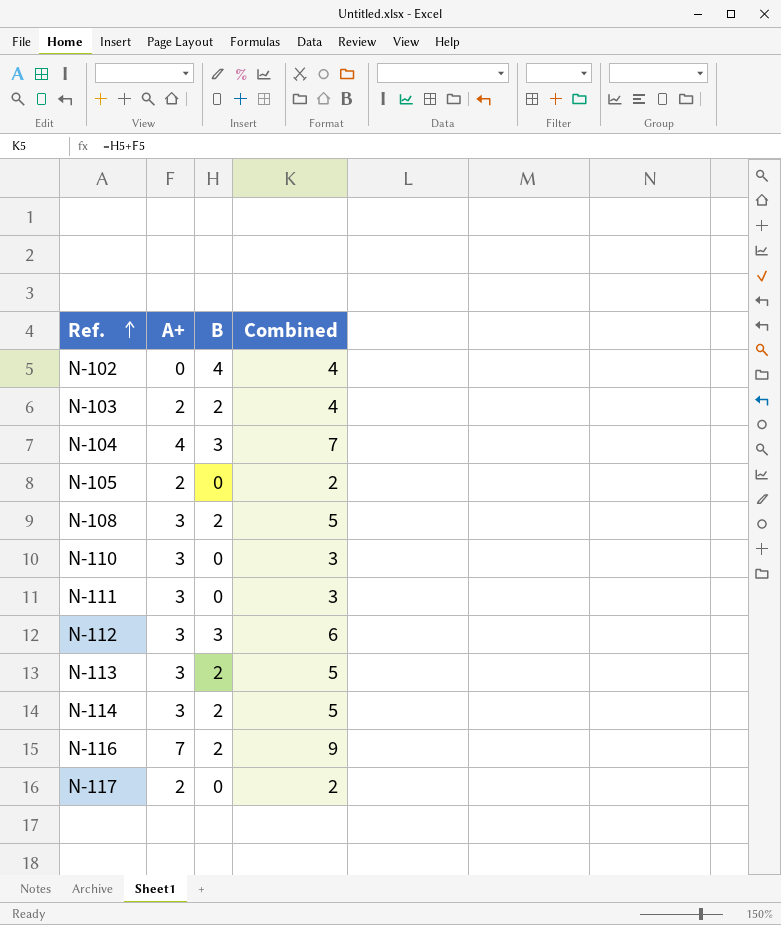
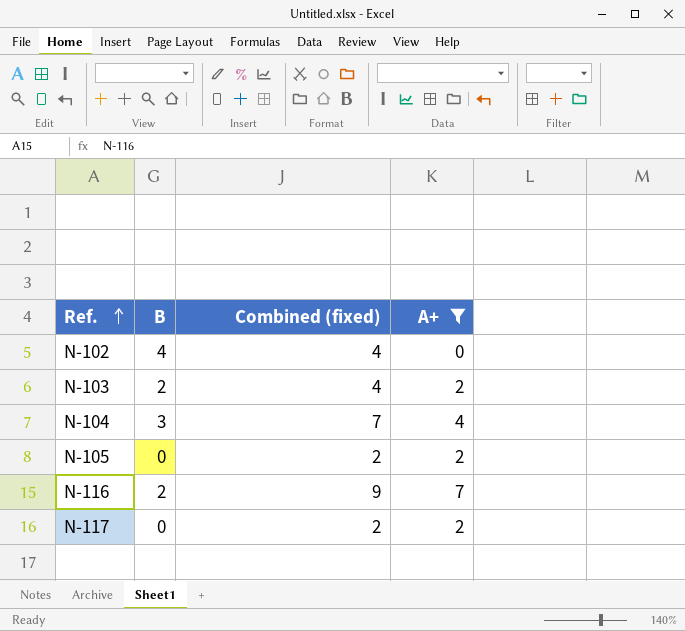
filter: none -> A+ != 3
column name: Combined -> Combined (fixed)
column A+ | position: 2 -> 4

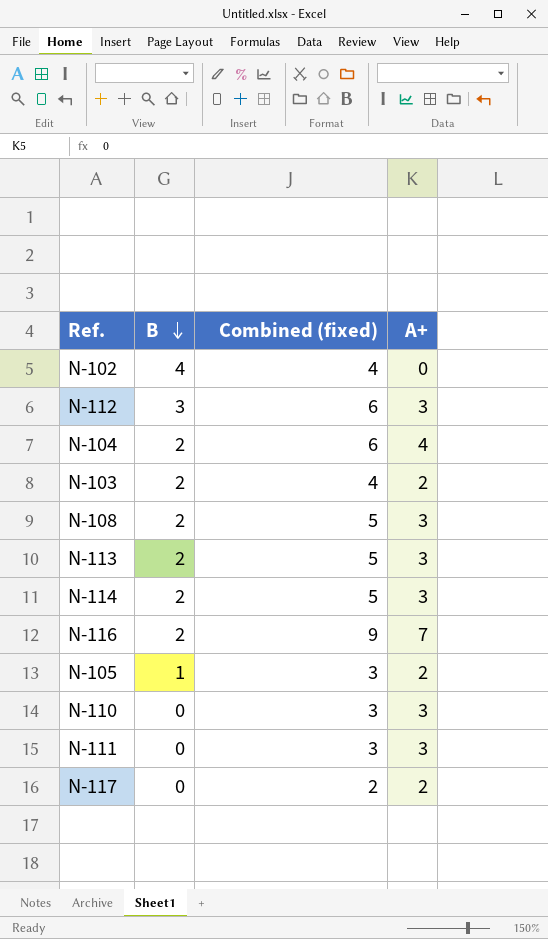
filter: A+ != 3 -> none
row order: Ref. ascending -> B descending
N-104 | B: 3 -> 2
N-104 | Combined (fixed): 7 -> 6
N-105 | B: 0 -> 1
N-105 | Combined (fixed): 2 -> 3

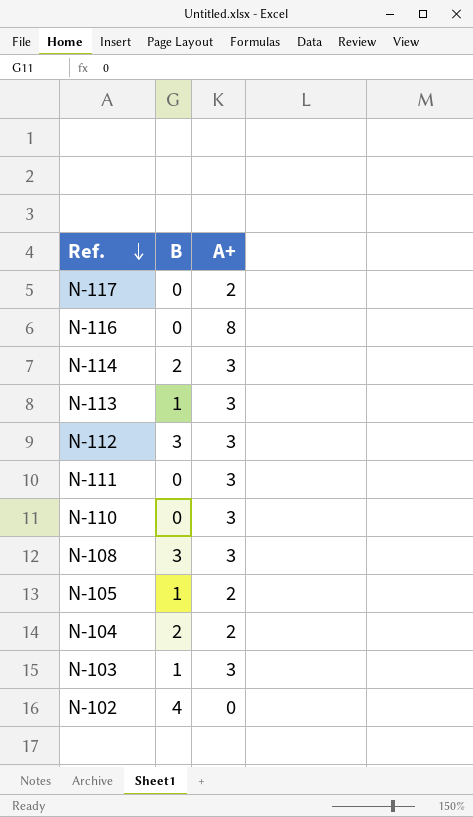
row order: B descending -> Ref. descending
column Combined (fixed) | formula: [B] + [A+] -> none
N-116 | B: 2 -> 0
N-116 | A+: 7 -> 8
N-113 | B: 2 -> 1
N-108 | B: 2 -> 3
N-104 | A+: 4 -> 2
N-103 | B: 2 -> 1
N-103 | A+: 2 -> 3

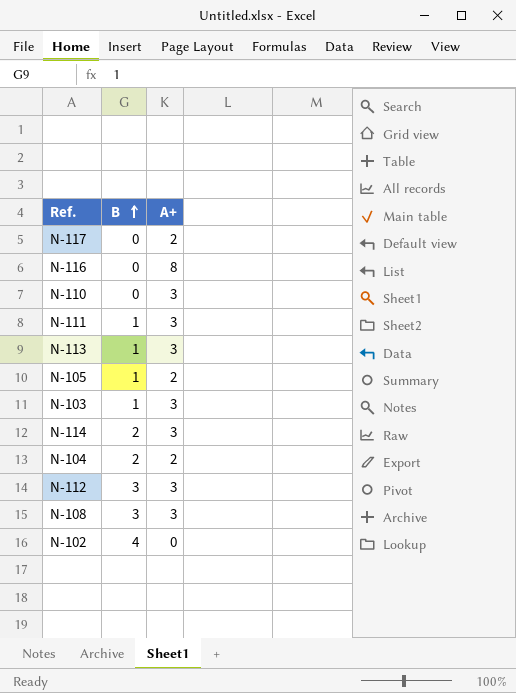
row order: Ref. descending -> B ascending
N-111 | B: 0 -> 1

